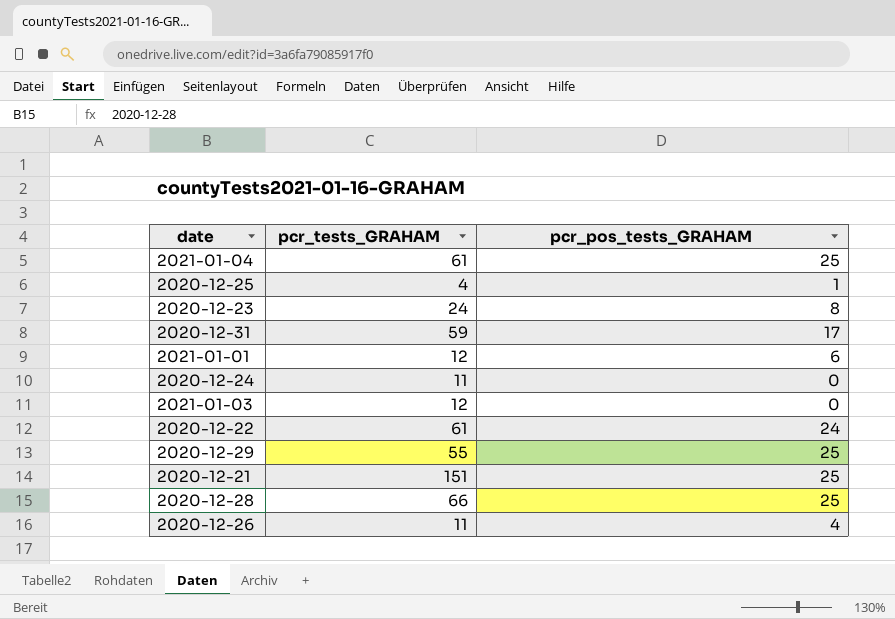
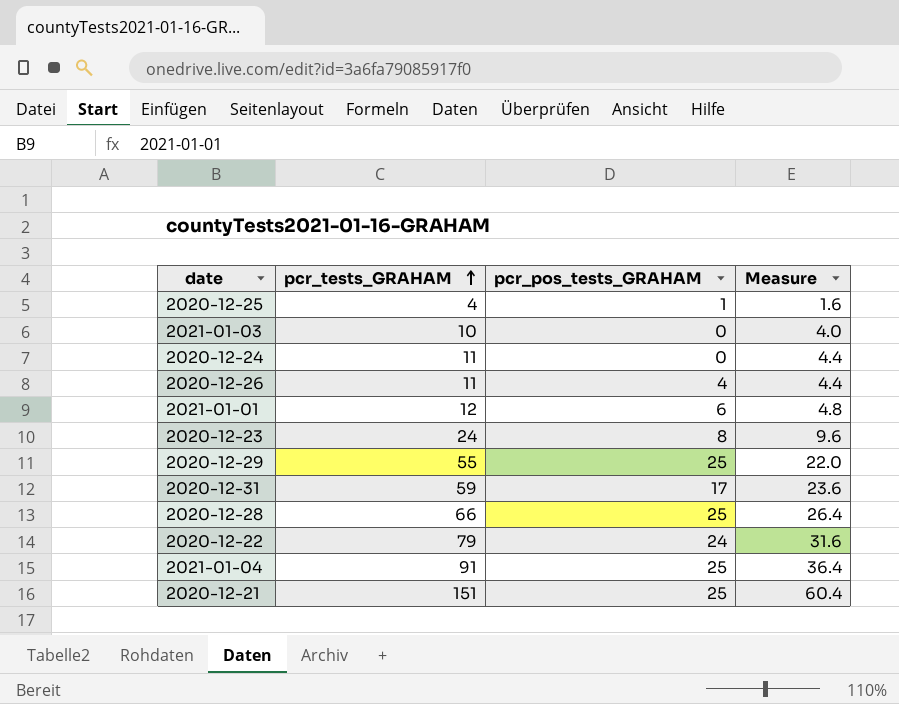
row order: none -> pcr_tests_GRAHAM ascending
column Measure | formula: none -> [pcr_tests_GRAHAM] * 0.4
2021-01-03 | pcr_tests_GRAHAM: 12 -> 10
2020-12-22 | pcr_tests_GRAHAM: 61 -> 79
2021-01-04 | pcr_tests_GRAHAM: 61 -> 91

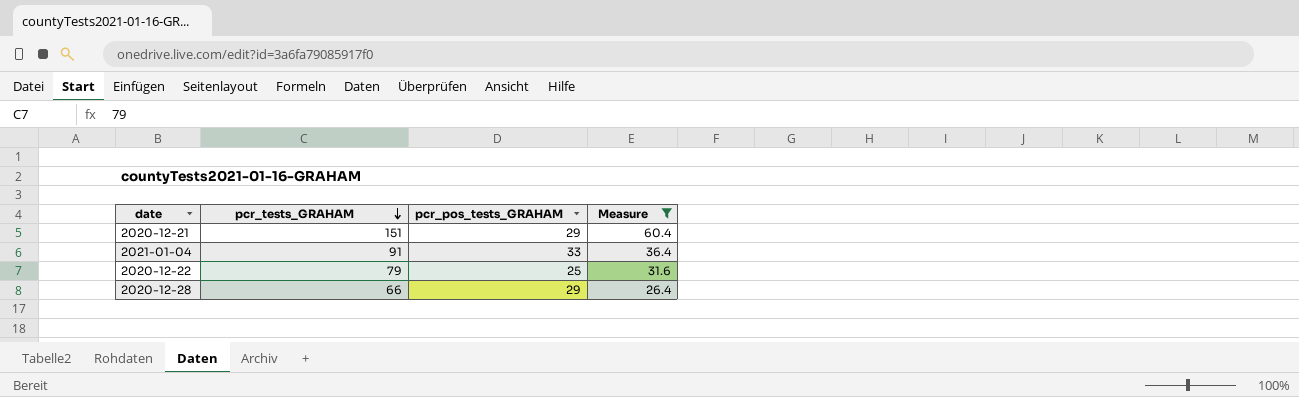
filter: none -> Measure >= 26.4
row order: pcr_tests_GRAHAM ascending -> pcr_tests_GRAHAM descending
2020-12-21 | pcr_pos_tests_GRAHAM: 25 -> 29
2021-01-04 | pcr_pos_tests_GRAHAM: 25 -> 33
2020-12-22 | pcr_pos_tests_GRAHAM: 24 -> 25
2020-12-28 | pcr_pos_tests_GRAHAM: 25 -> 29

